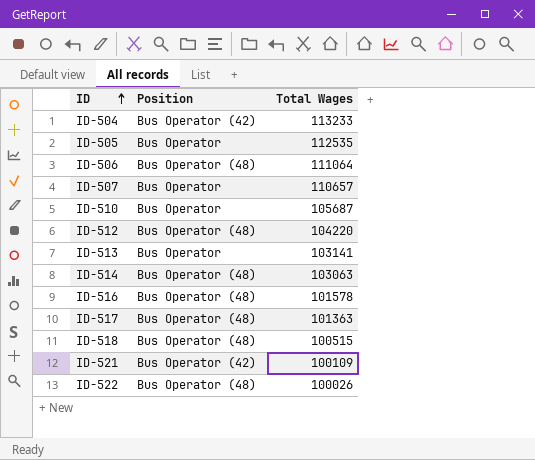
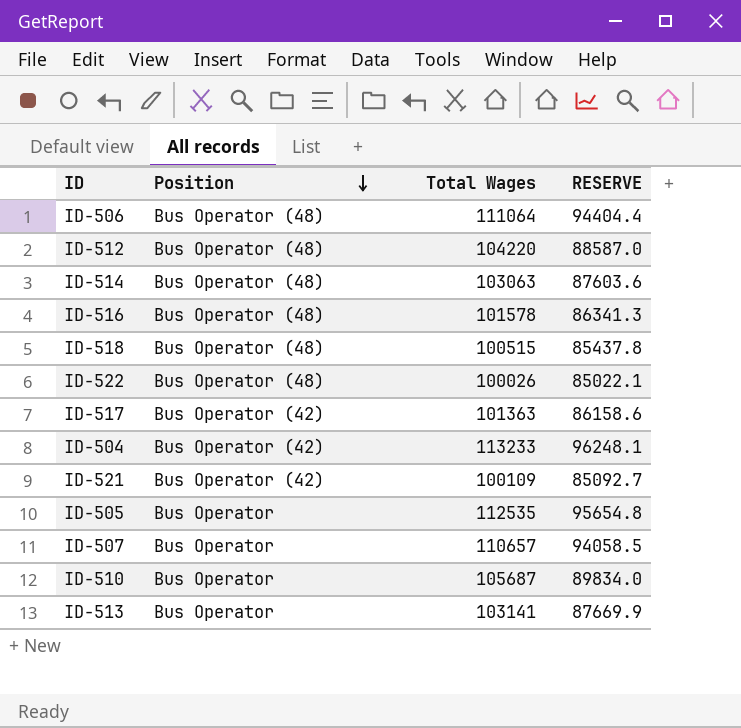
row order: ID ascending -> Position descending
column RESERVE | formula: none -> [Total Wages] * 0.85
ID-517 | Position: Bus Operator (48) -> Bus Operator (42)

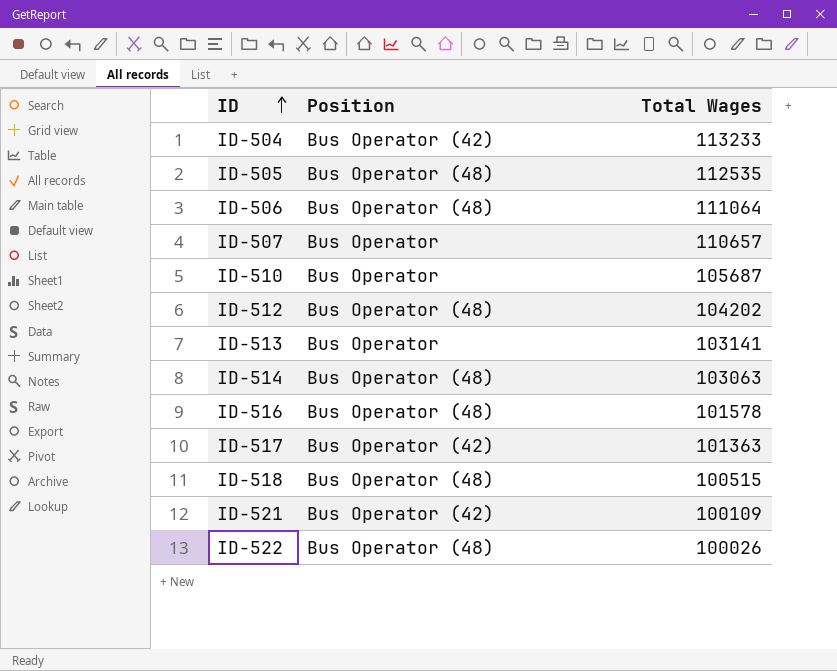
row order: Position descending -> ID ascending
column RESERVE | formula: [Total Wages] * 0.85 -> none
ID-505 | Position: Bus Operator -> Bus Operator (48)
ID-512 | Total Wages: 104220 -> 104202

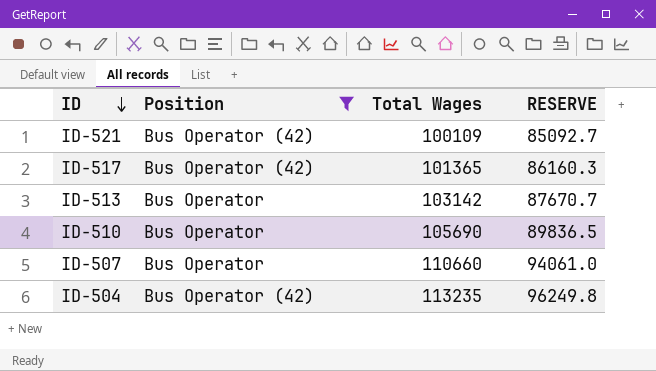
filter: none -> Position != Bus Operator (48)
row order: ID ascending -> ID descending
column RESERVE | formula: none -> [Total Wages] * 0.85
ID-517 | Total Wages: 101363 -> 101365
ID-513 | Total Wages: 103141 -> 103142
ID-510 | Total Wages: 105687 -> 105690
ID-507 | Total Wages: 110657 -> 110660
ID-504 | Total Wages: 113233 -> 113235

